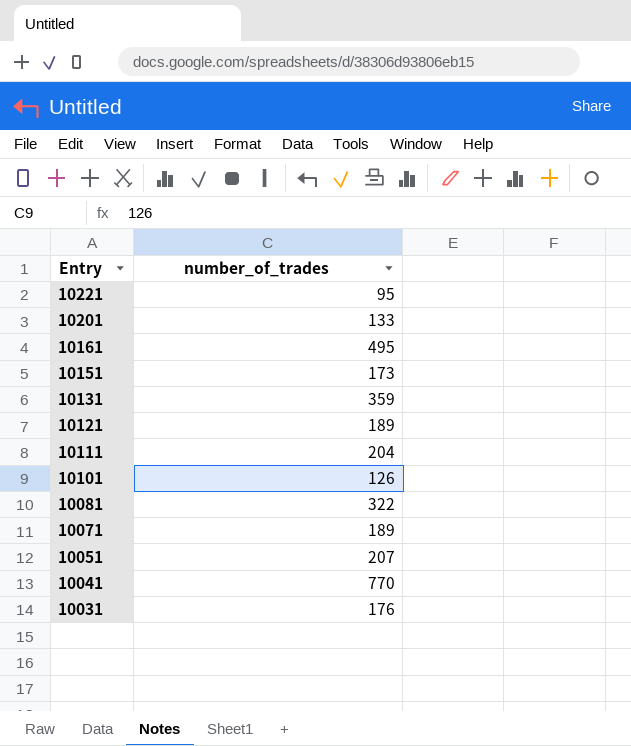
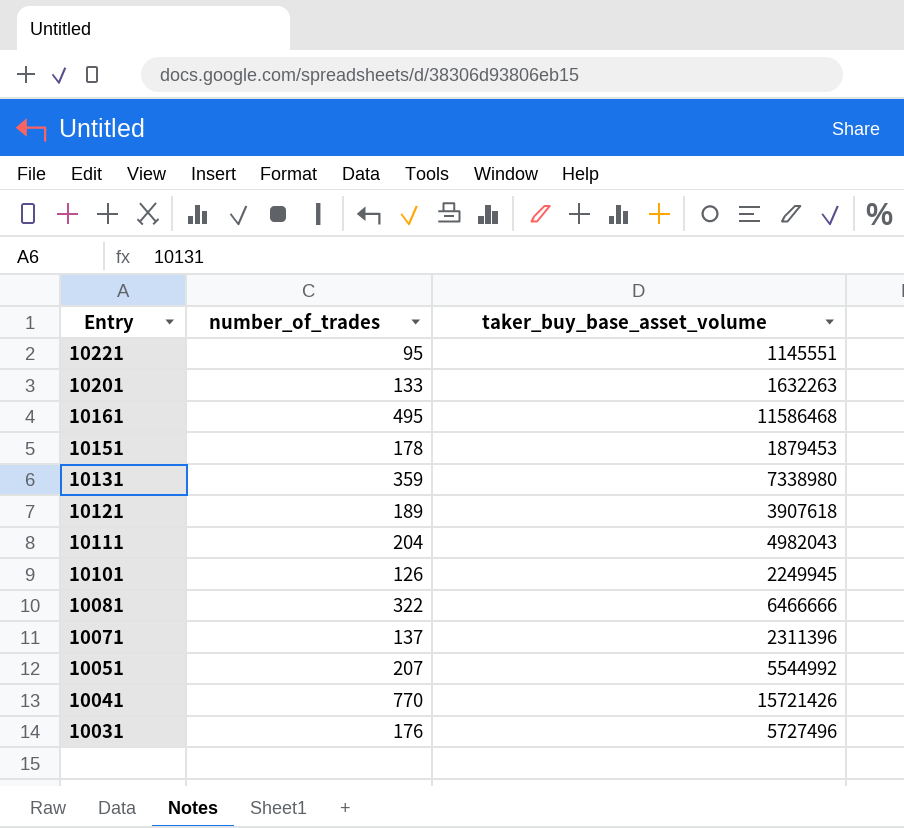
column taker_buy_base_asset_volume | position: none -> 3
10151 | number_of_trades: 173 -> 178
10071 | number_of_trades: 189 -> 137

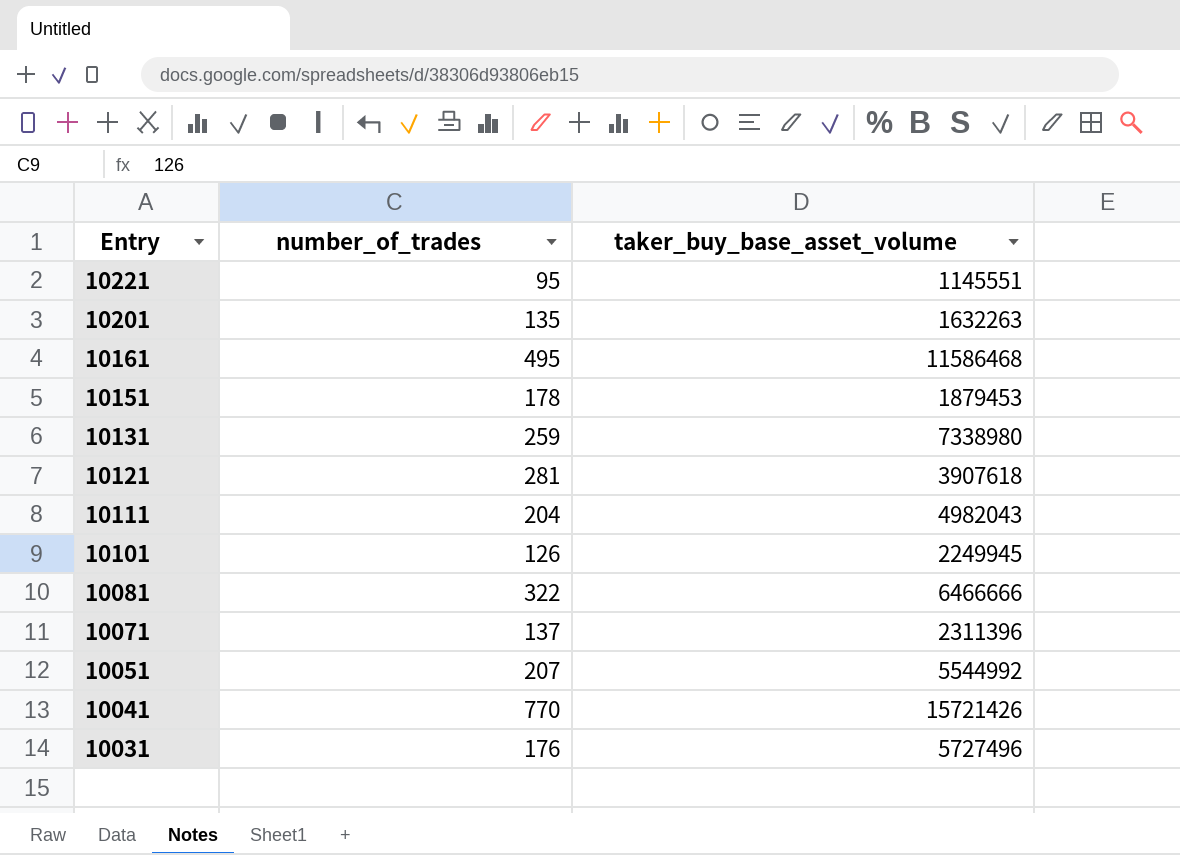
10201 | number_of_trades: 133 -> 135
10131 | number_of_trades: 359 -> 259
10121 | number_of_trades: 189 -> 281

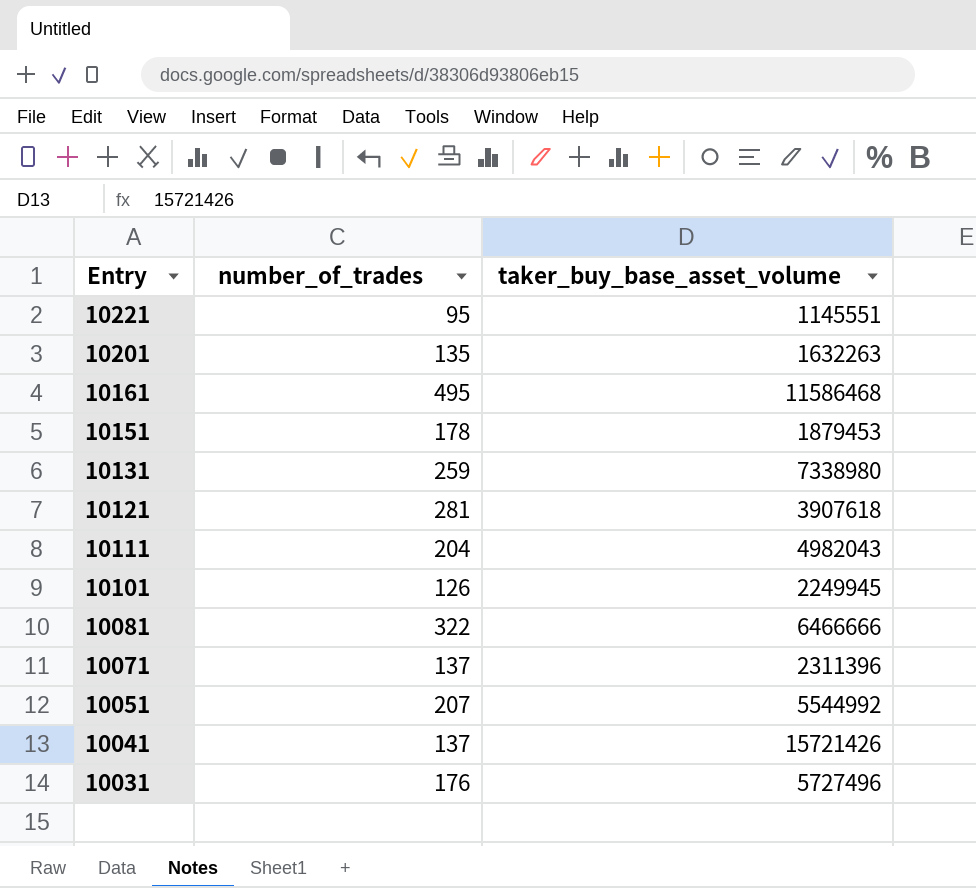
10041 | number_of_trades: 770 -> 137

